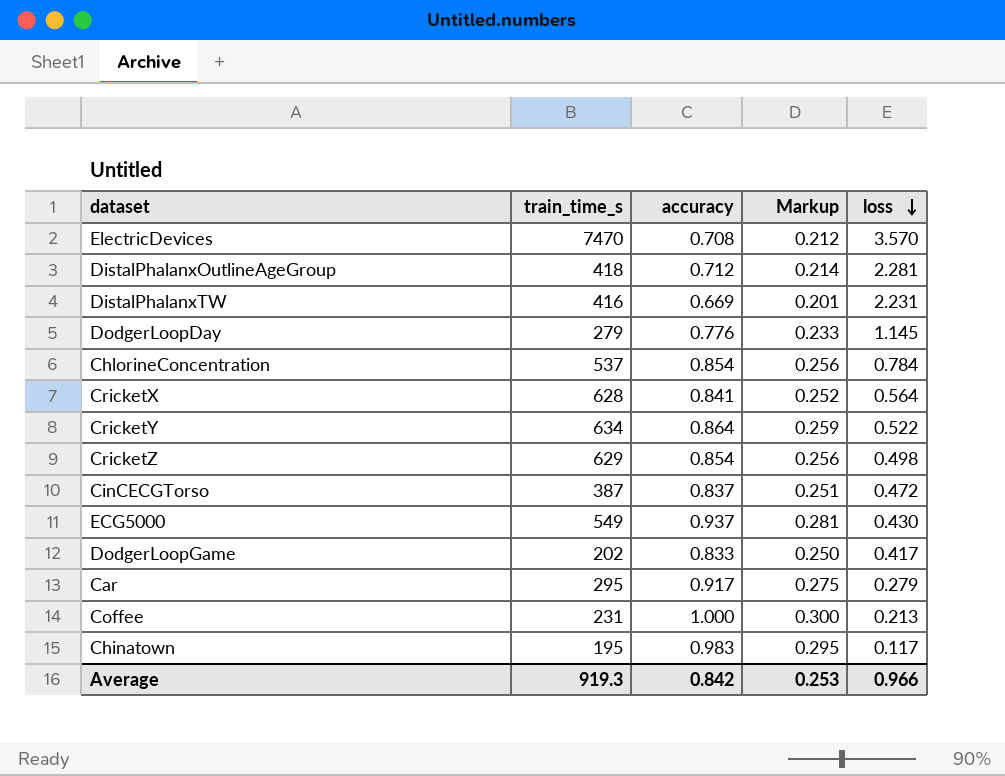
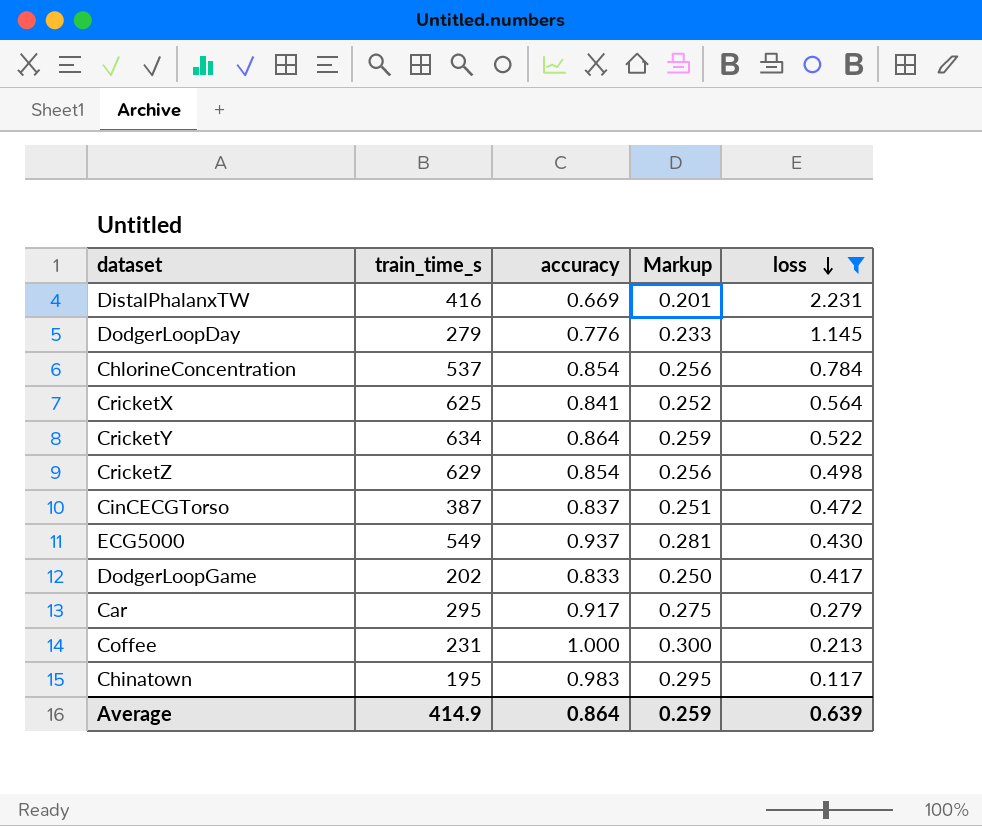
filter: none -> loss <= 2.231
CricketX | train_time_s: 628 -> 625
Average | train_time_s: 919.3 -> 414.9
Average | accuracy: 0.842 -> 0.864
Average | Markup: 0.253 -> 0.259
Average | loss: 0.966 -> 0.639

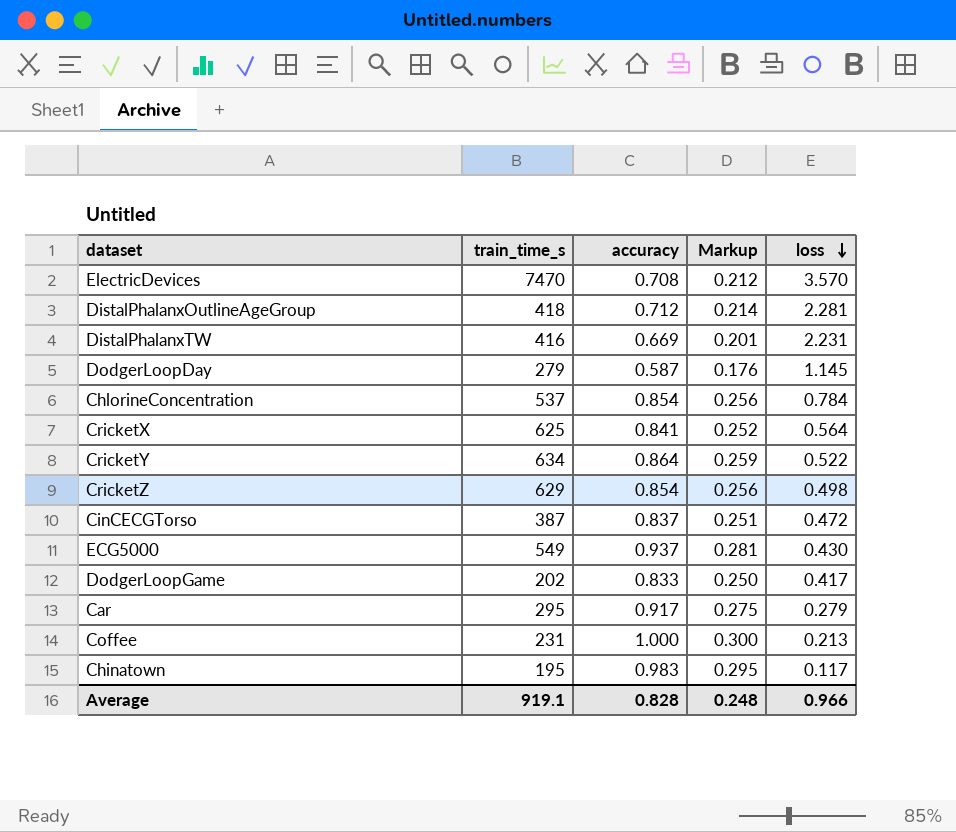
filter: loss <= 2.231 -> none
DodgerLoopDay | accuracy: 0.776 -> 0.587
DodgerLoopDay | Markup: 0.233 -> 0.176
Average | train_time_s: 414.9 -> 919.1
Average | accuracy: 0.864 -> 0.828
Average | Markup: 0.259 -> 0.248
Average | loss: 0.639 -> 0.966

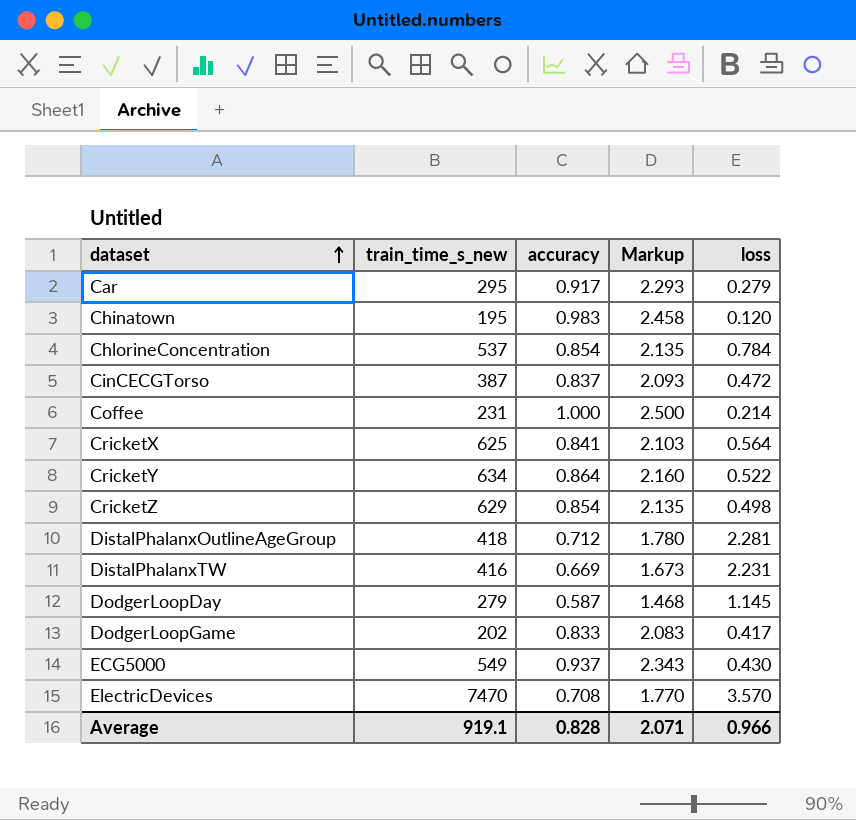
row order: loss descending -> dataset ascending
column name: train_time_s -> train_time_s_new
column Markup | formula: [accuracy] * 0.3 -> [accuracy] * 2.5
Chinatown | loss: 0.117 -> 0.120
Coffee | loss: 0.213 -> 0.214
Average | Markup: 0.248 -> 2.071

